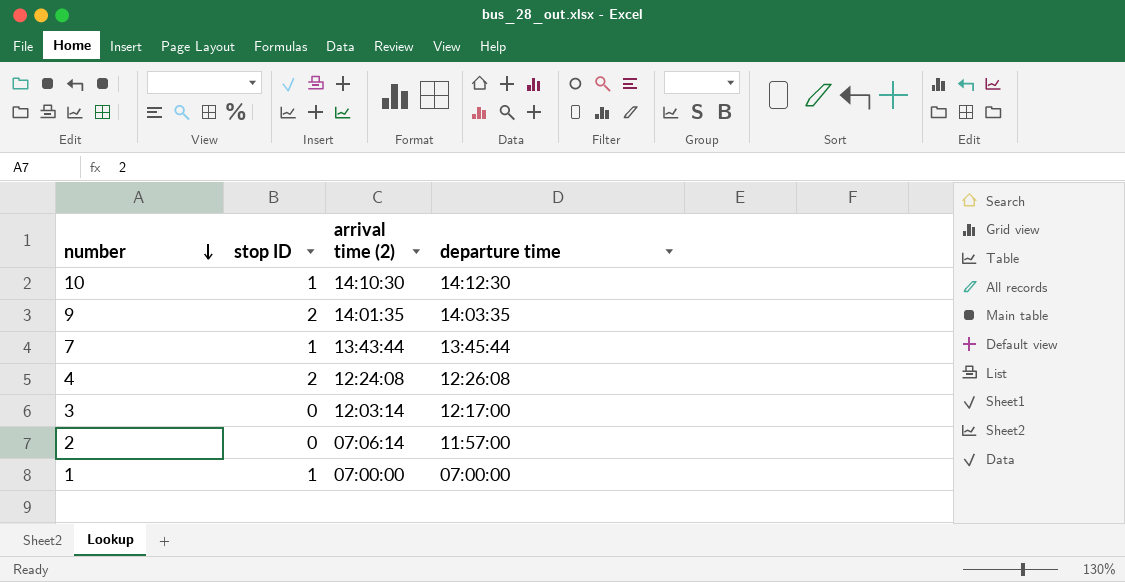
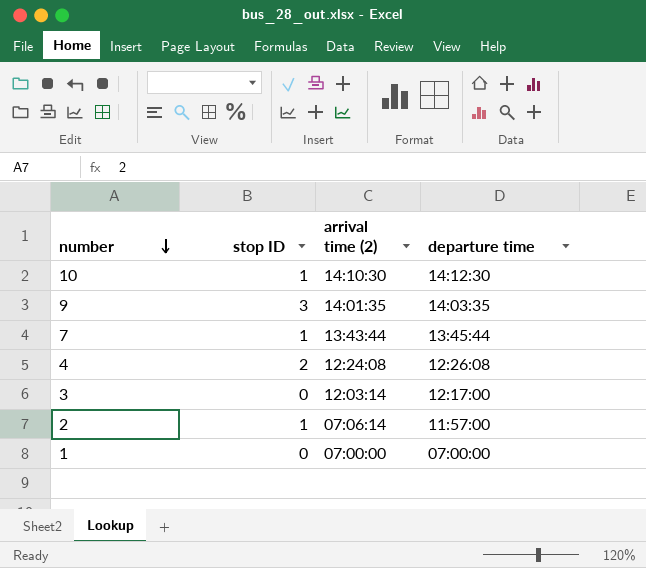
9 | stop ID: 2 -> 3
2 | stop ID: 0 -> 1
1 | stop ID: 1 -> 0

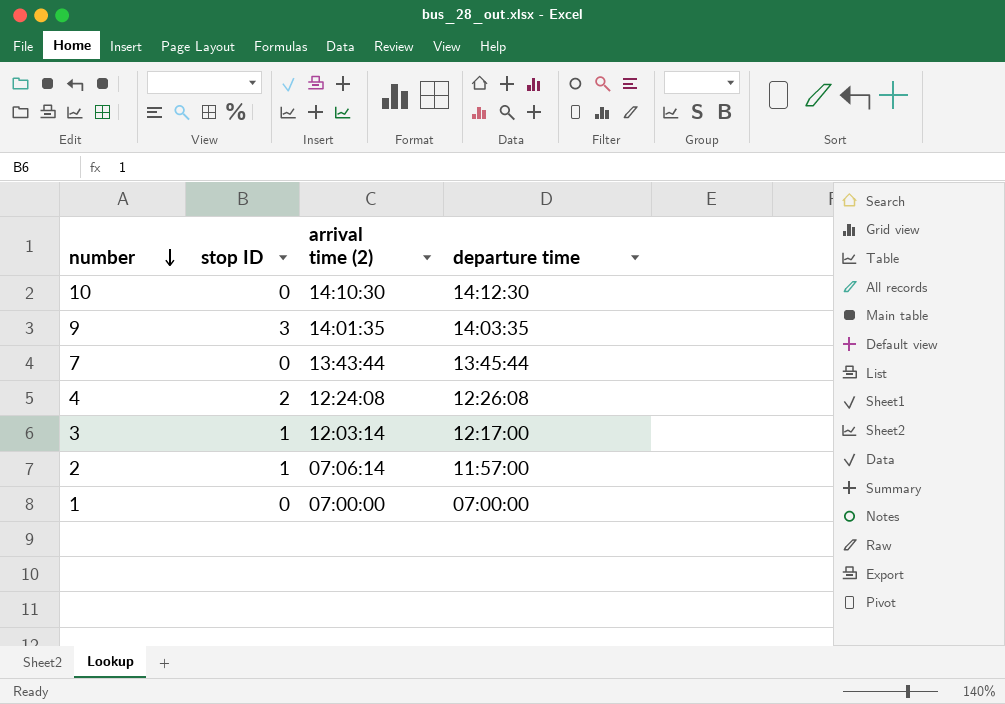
10 | stop ID: 1 -> 0
7 | stop ID: 1 -> 0
3 | stop ID: 0 -> 1

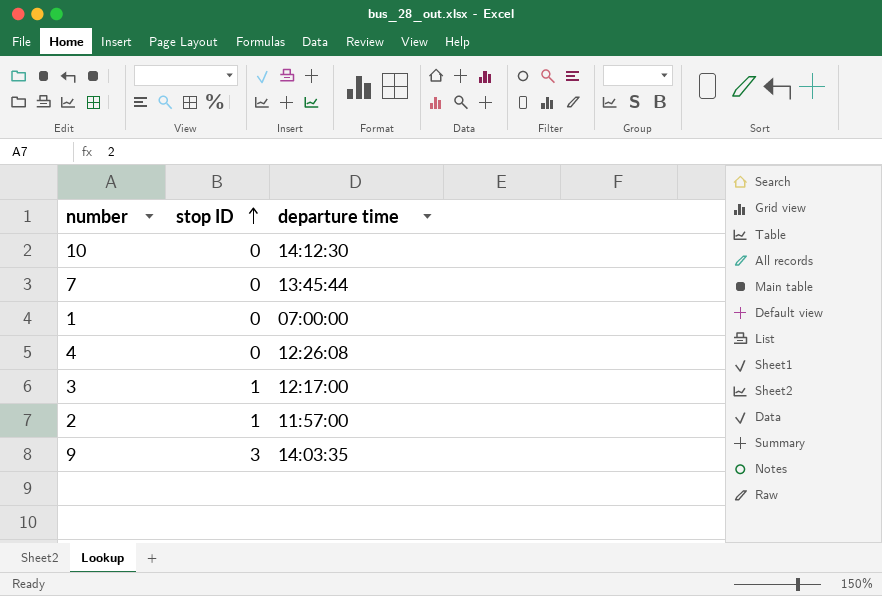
row order: number descending -> stop ID ascending
column arrival time (2) | position: 3 -> none
4 | stop ID: 2 -> 0

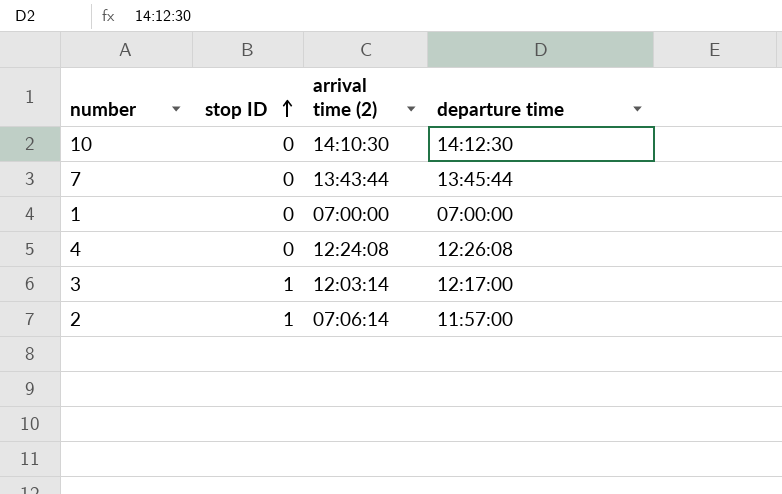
column arrival time (2) | position: none -> 3
row 9: 3 | 14:03:35 -> none

